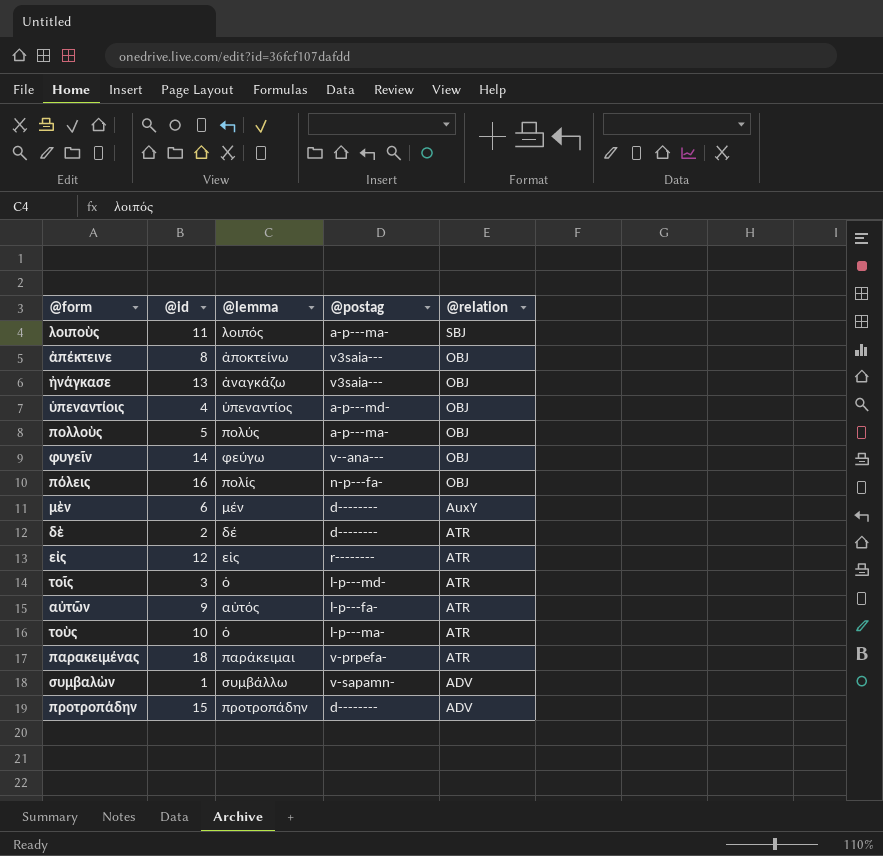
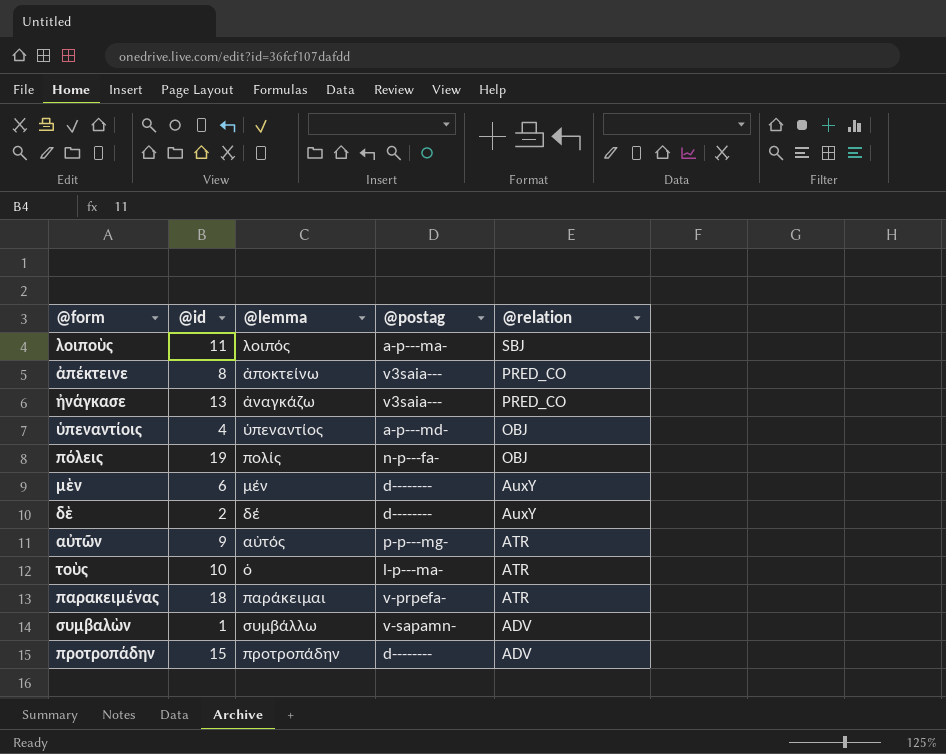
row πολλοὺς: 5 | πολύς | a-p---ma- | OBJ -> none
row φυγεῖν: 14 | φεύγω | v--ana--- | OBJ -> none
row εἰς: 12 | εἰς | r-------- | ATR -> none
row τοῖς: 3 | ὁ | l-p---md- | ATR -> none
ἀπέκτεινε | @relation: OBJ -> PRED_CO
ἠνάγκασε | @relation: OBJ -> PRED_CO
πόλεις | @id: 16 -> 19
δὲ | @relation: ATR -> AuxY
αὐτῶν | @postag: l-p---fa- -> p-p---mg-

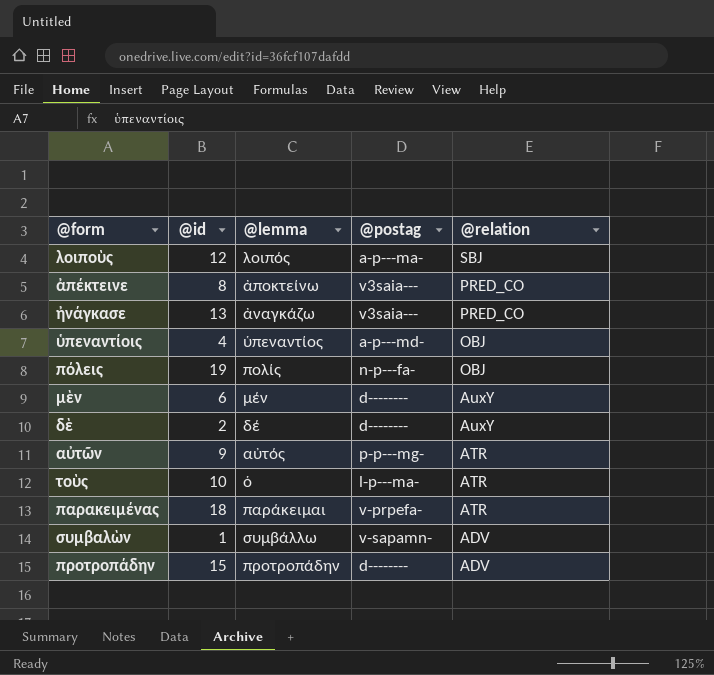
λοιποὺς | @id: 11 -> 12

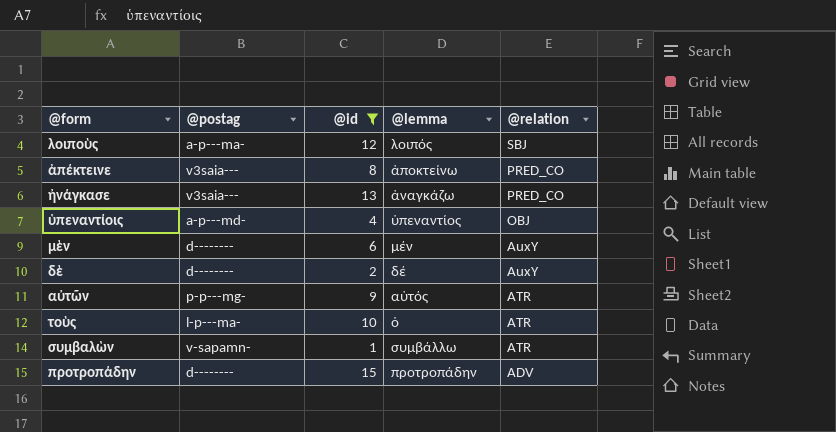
filter: none -> @id <= 15
column @postag | position: 4 -> 2
συμβαλὼν | @relation: ADV -> ATR

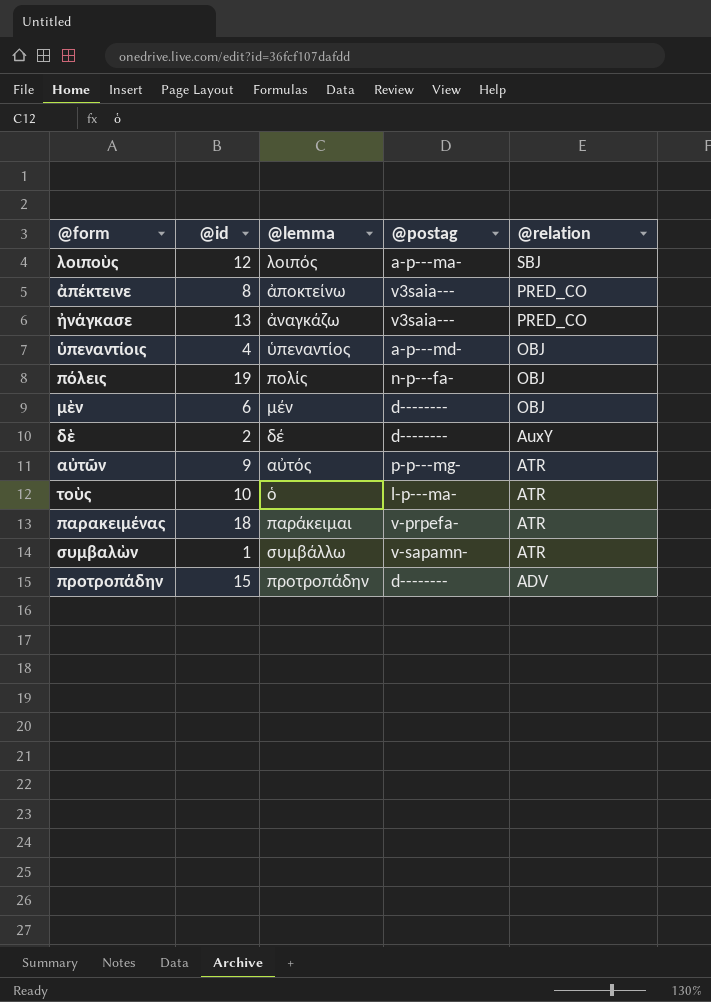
filter: @id <= 15 -> none
column @postag | position: 2 -> 4
μὲν | @relation: AuxY -> OBJ

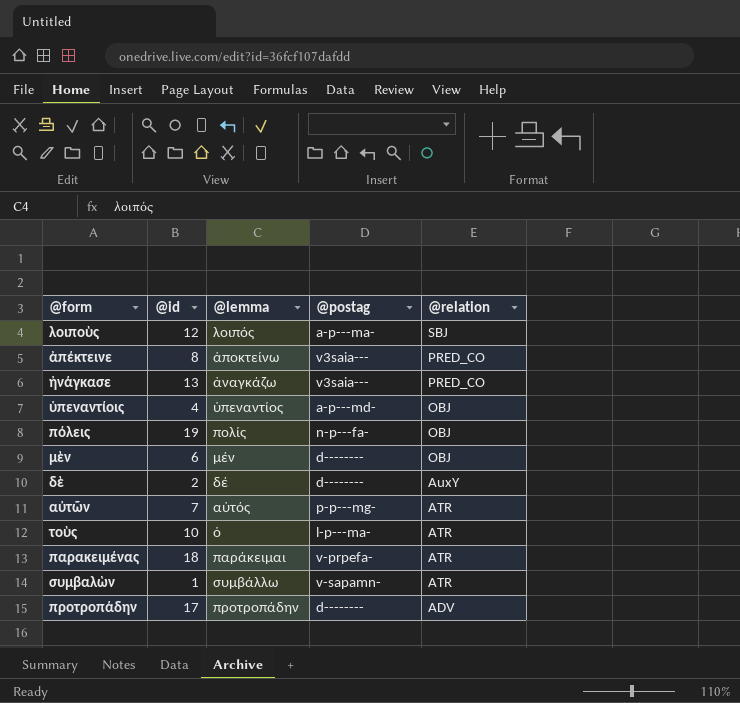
αὐτῶν | @id: 9 -> 7
προτροπάδην | @id: 15 -> 17

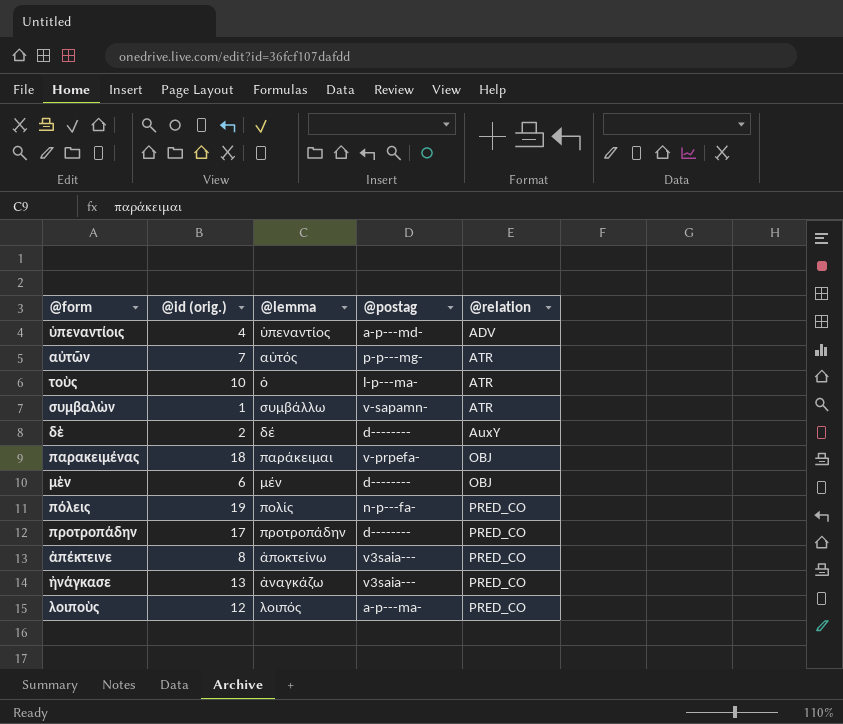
row order: @relation descending -> @relation ascending
column name: @id -> @id (orig.)
ὑπεναντίοις | @relation: OBJ -> ADV
παρακειμένας | @relation: ATR -> OBJ
πόλεις | @relation: OBJ -> PRED_CO
προτροπάδην | @relation: ADV -> PRED_CO
λοιποὺς | @relation: SBJ -> PRED_CO

